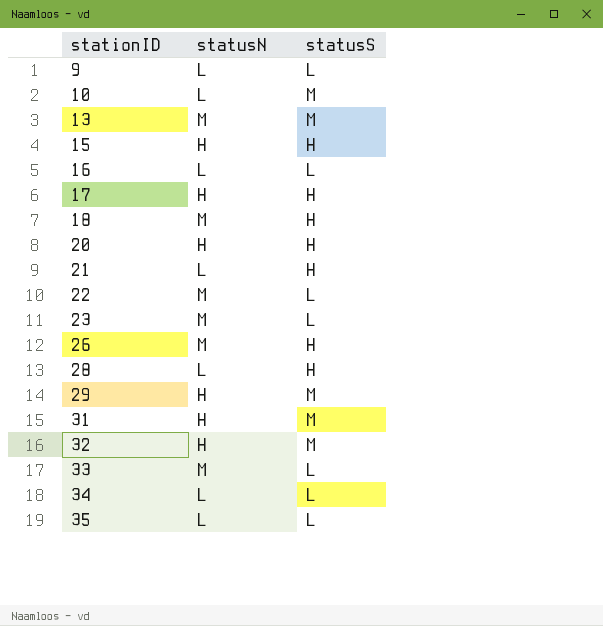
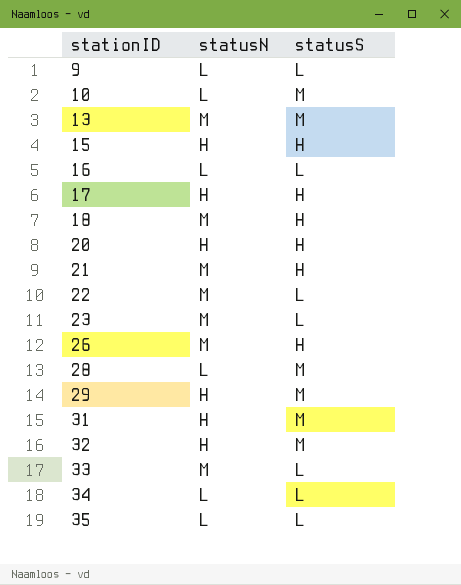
21 | statusN: L -> M
28 | statusS: H -> M

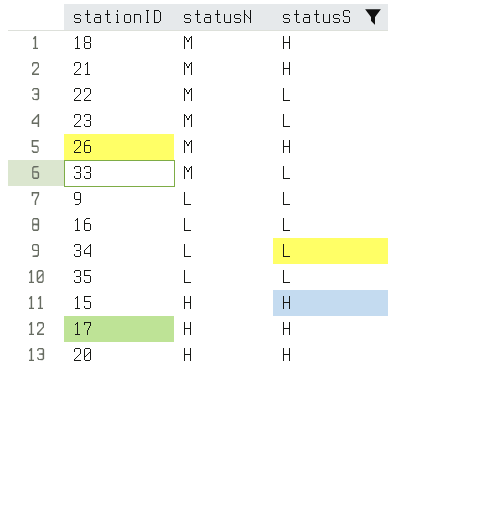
filter: none -> statusS != M
row order: stationID ascending -> statusN descending

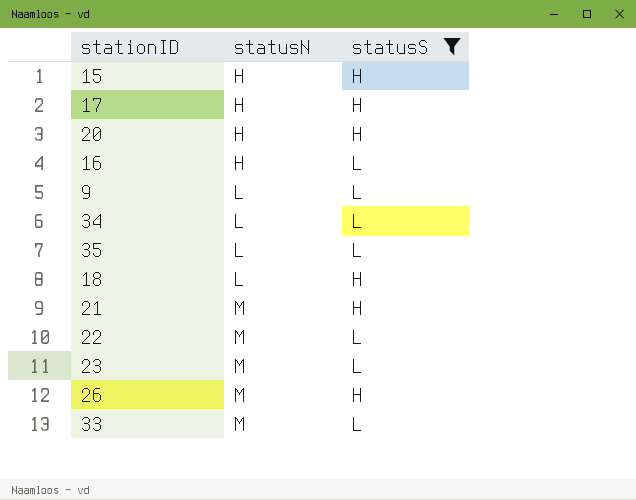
row order: statusN descending -> statusN ascending
16 | statusN: L -> H
18 | statusN: M -> L

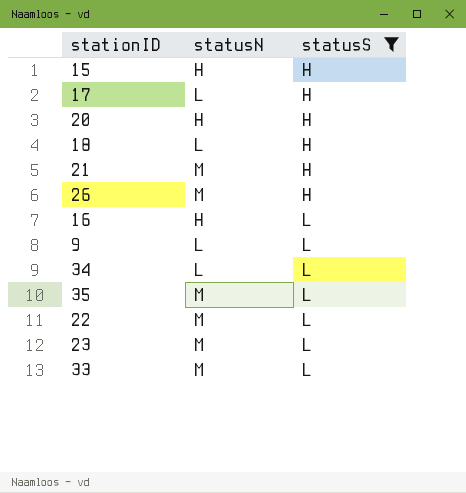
row order: statusN ascending -> statusS ascending
17 | statusN: H -> L
35 | statusN: L -> M

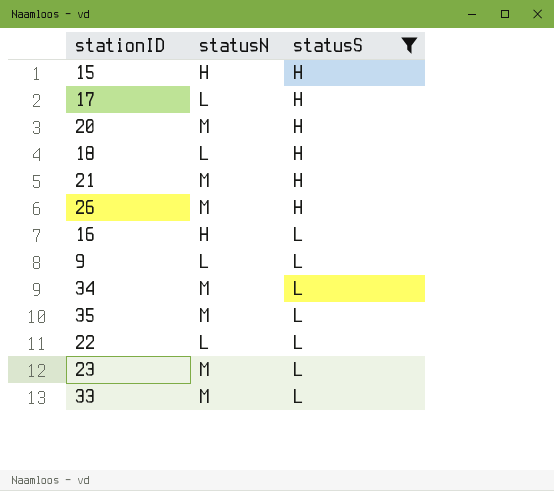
20 | statusN: H -> M
34 | statusN: L -> M
22 | statusN: M -> L

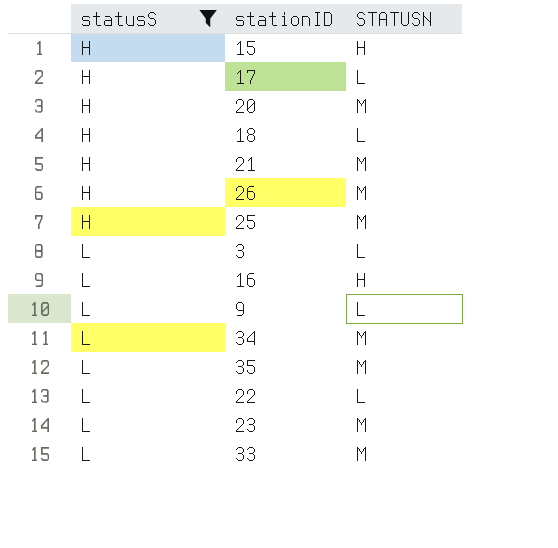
column statusS | position: 3 -> 1
column name: statusN -> STATUSN
row 25: none -> H | M
row 3: none -> L | L

